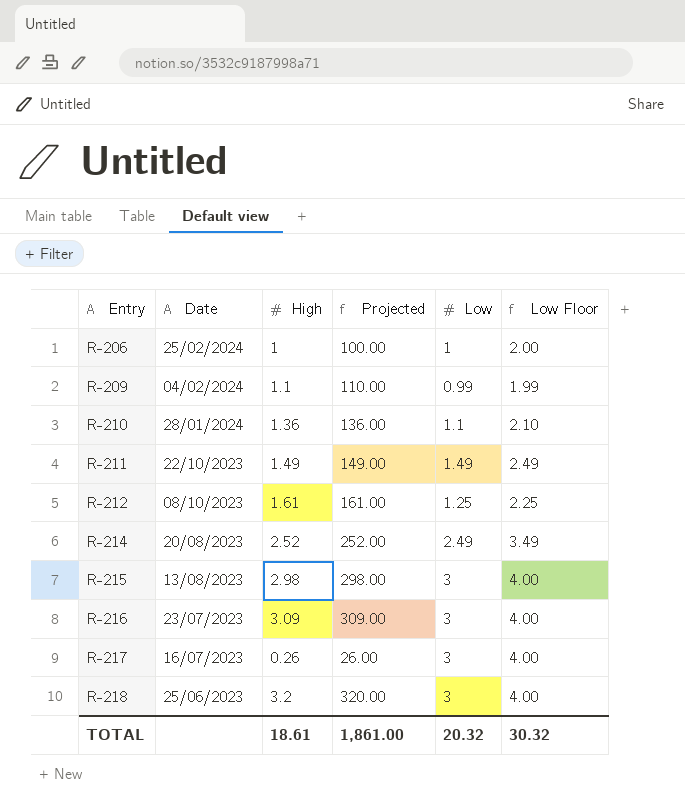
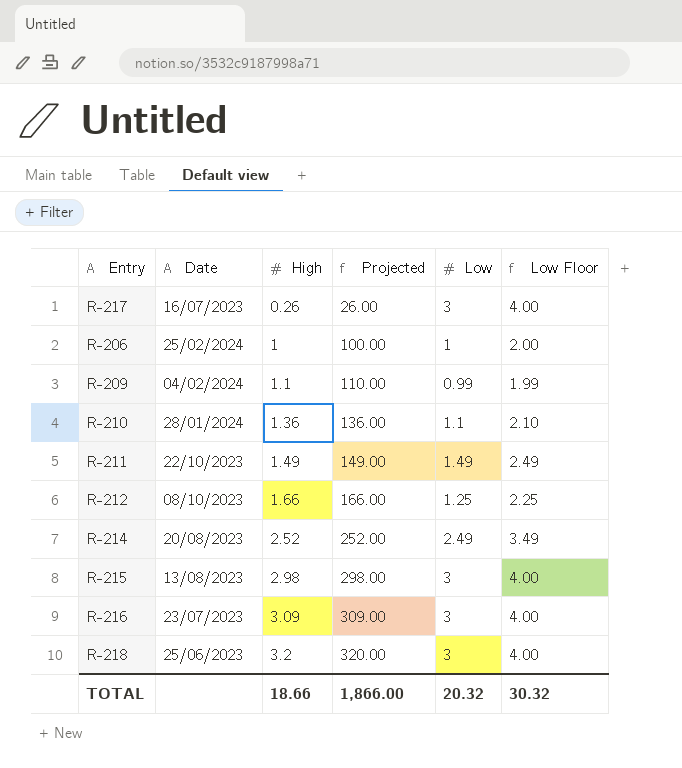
row order: Entry ascending -> High ascending
R-212 | High: 1.61 -> 1.66
R-212 | Projected: 161.00 -> 166.00
TOTAL | High: 18.61 -> 18.66
TOTAL | Projected: 1,861.00 -> 1,866.00

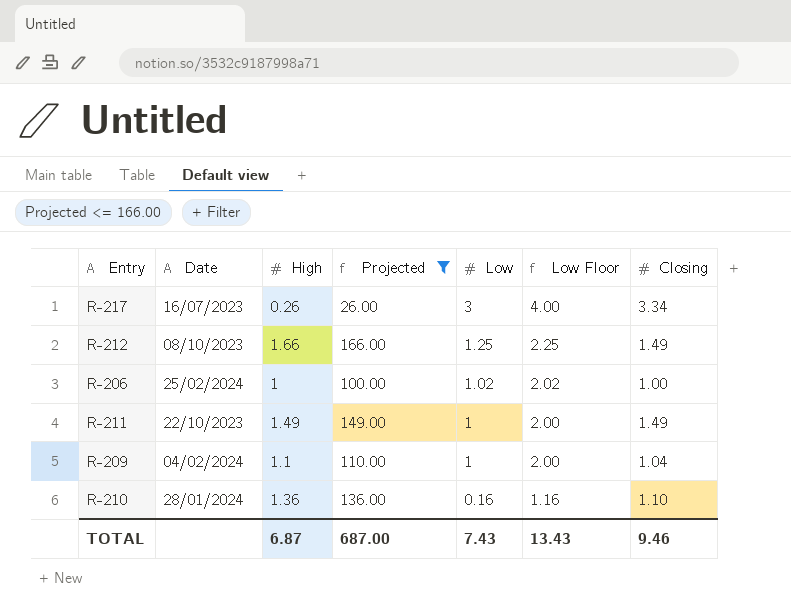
filter: none -> Projected <= 166.00
row order: High ascending -> Low descending
column Closing | position: none -> 7
R-206 | Low: 1 -> 1.02
R-206 | Low Floor: 2.00 -> 2.02
R-211 | Low: 1.49 -> 1
R-211 | Low Floor: 2.49 -> 2.00
R-209 | Low: 0.99 -> 1
R-209 | Low Floor: 1.99 -> 2.00
R-210 | Low: 1.1 -> 0.16
R-210 | Low Floor: 2.10 -> 1.16
TOTAL | High: 18.66 -> 6.87
TOTAL | Projected: 1,866.00 -> 687.00
TOTAL | Low: 20.32 -> 7.43
TOTAL | Low Floor: 30.32 -> 13.43

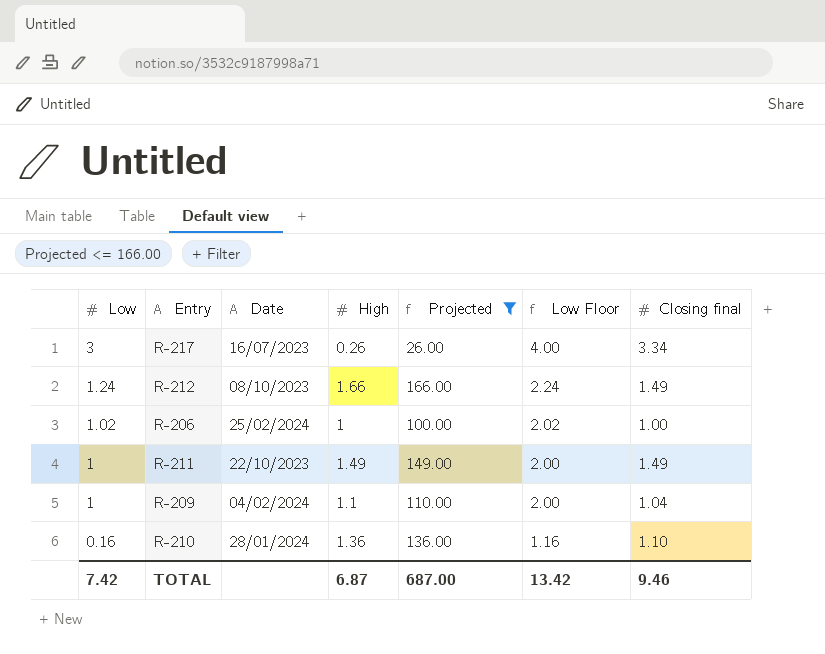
column Low | position: 5 -> 1
column name: Closing -> Closing final
R-212 | Low: 1.25 -> 1.24
R-212 | Low Floor: 2.25 -> 2.24
TOTAL | Low: 7.43 -> 7.42
TOTAL | Low Floor: 13.43 -> 13.42

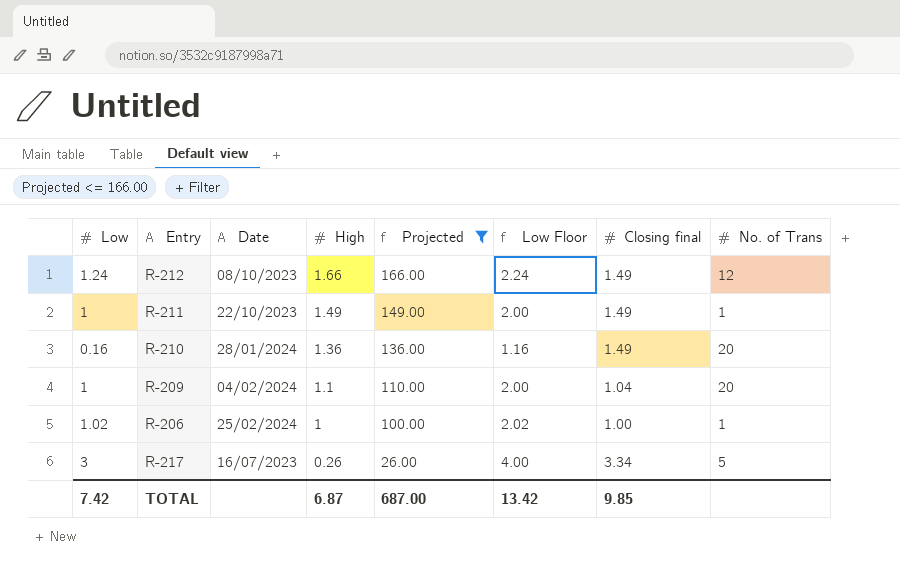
row order: Low descending -> High descending
column No. of Trans | position: none -> 8
R-210 | Closing final: 1.10 -> 1.49
TOTAL | Closing final: 9.46 -> 9.85

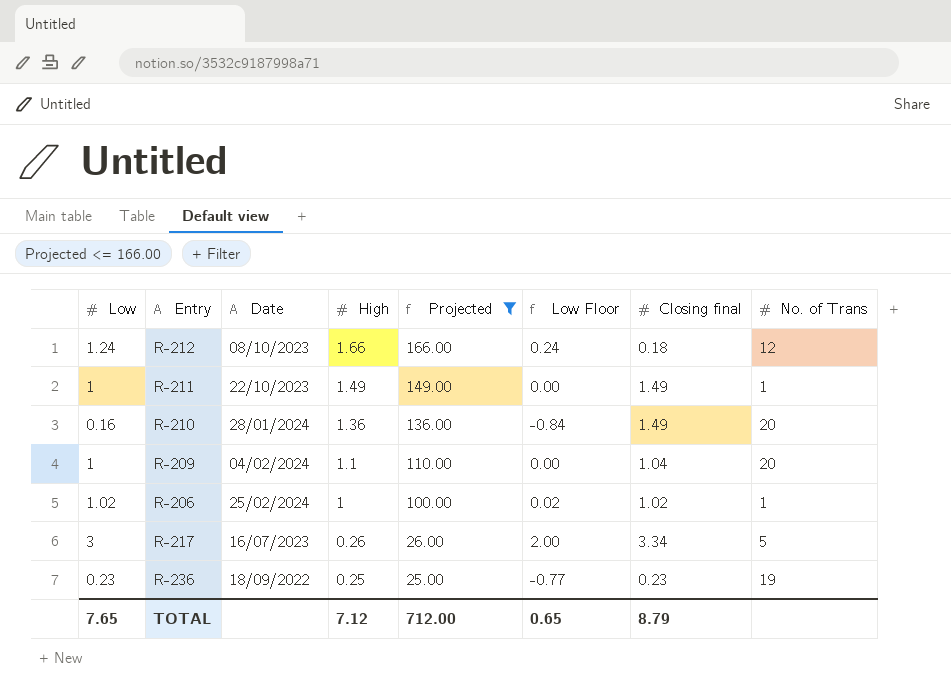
column Low Floor | formula: [Low] + 1 -> [Low] - 1
R-212 | Closing final: 1.49 -> 0.18
R-206 | Closing final: 1.00 -> 1.02
row R-236: none -> 0.23 | 18/09/2022 | 0.25 | 25.00 | -0.77 | 0.23 | 19
TOTAL | Low: 7.42 -> 7.65
TOTAL | High: 6.87 -> 7.12
TOTAL | Projected: 687.00 -> 712.00
TOTAL | Low Floor: 13.42 -> 0.65
TOTAL | Closing final: 9.85 -> 8.79

